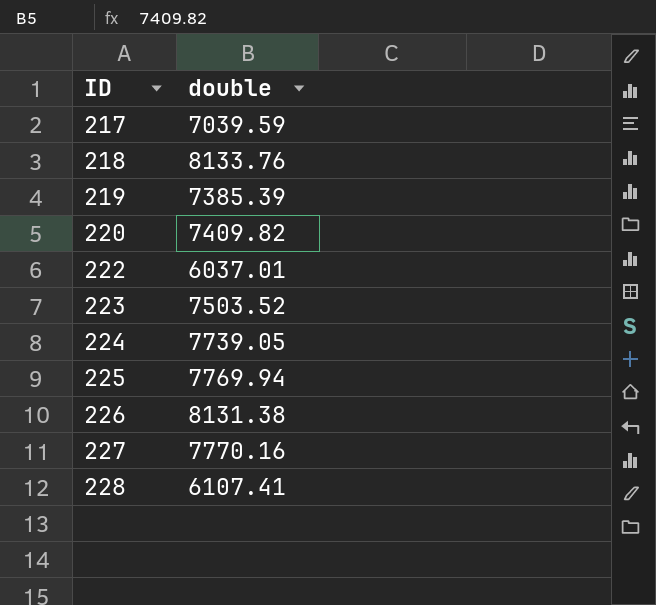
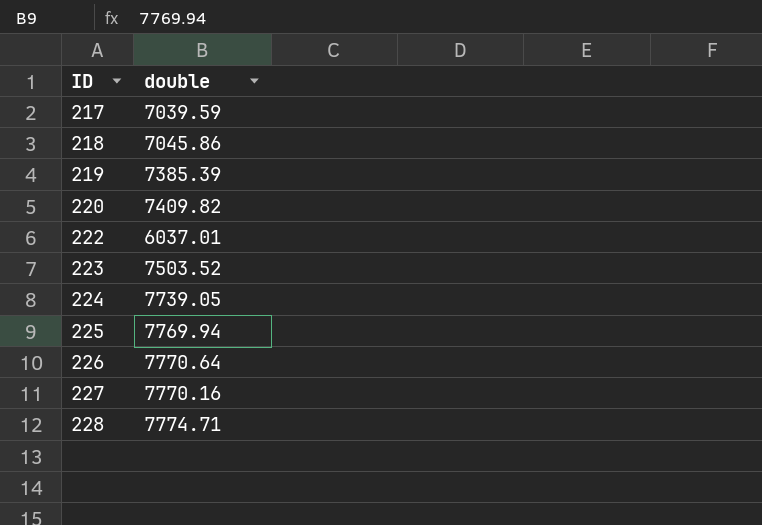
218 | double: 8133.76 -> 7045.86
226 | double: 8131.38 -> 7770.64
228 | double: 6107.41 -> 7774.71

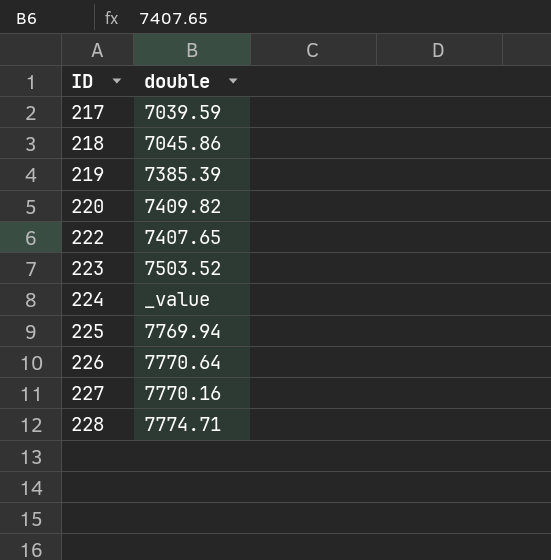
222 | double: 6037.01 -> 7407.65
224 | double: 7739.05 -> _value

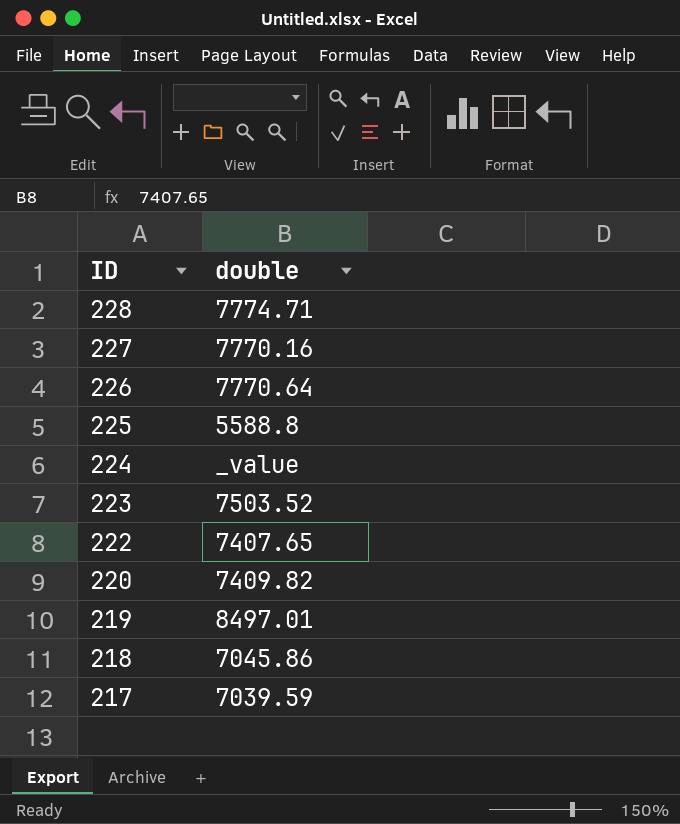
row order: ID ascending -> ID descending
225 | double: 7769.94 -> 5588.8
219 | double: 7385.39 -> 8497.01

